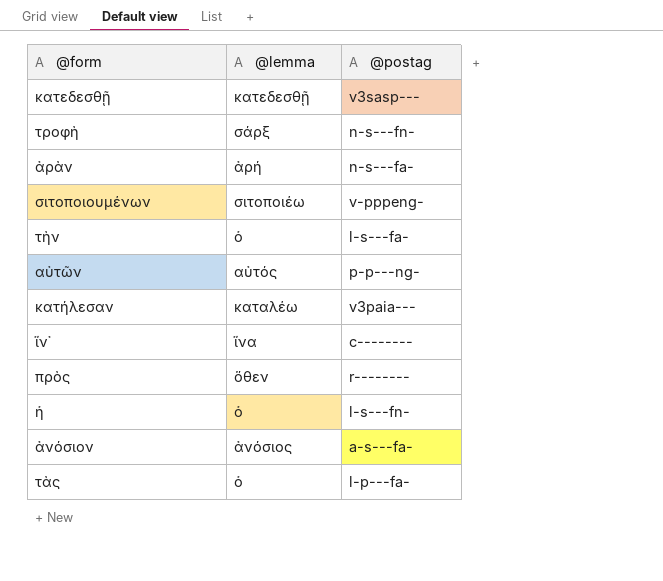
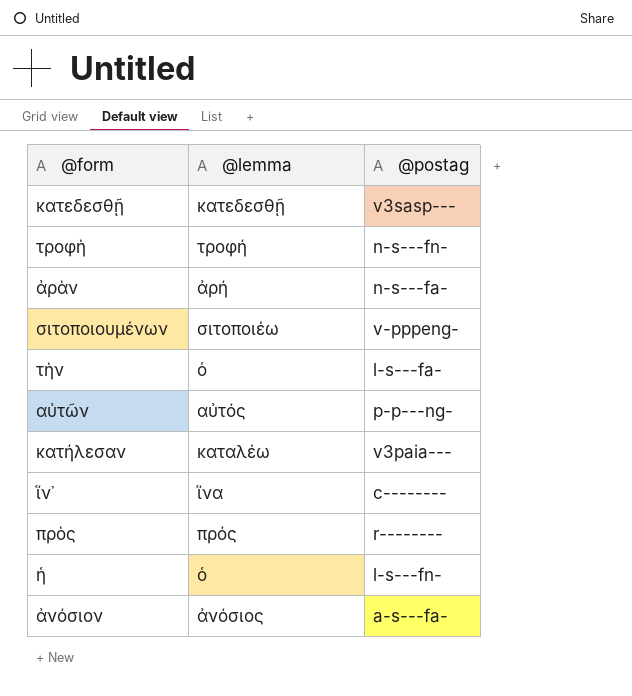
row τὰς: ὁ | l-p---fa- -> none
τροφὴ | @lemma: σάρξ -> τροφή
πρὸς | @lemma: ὅθεν -> πρός

